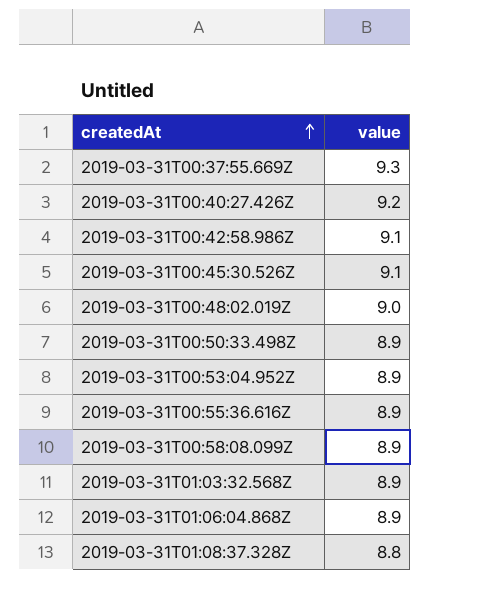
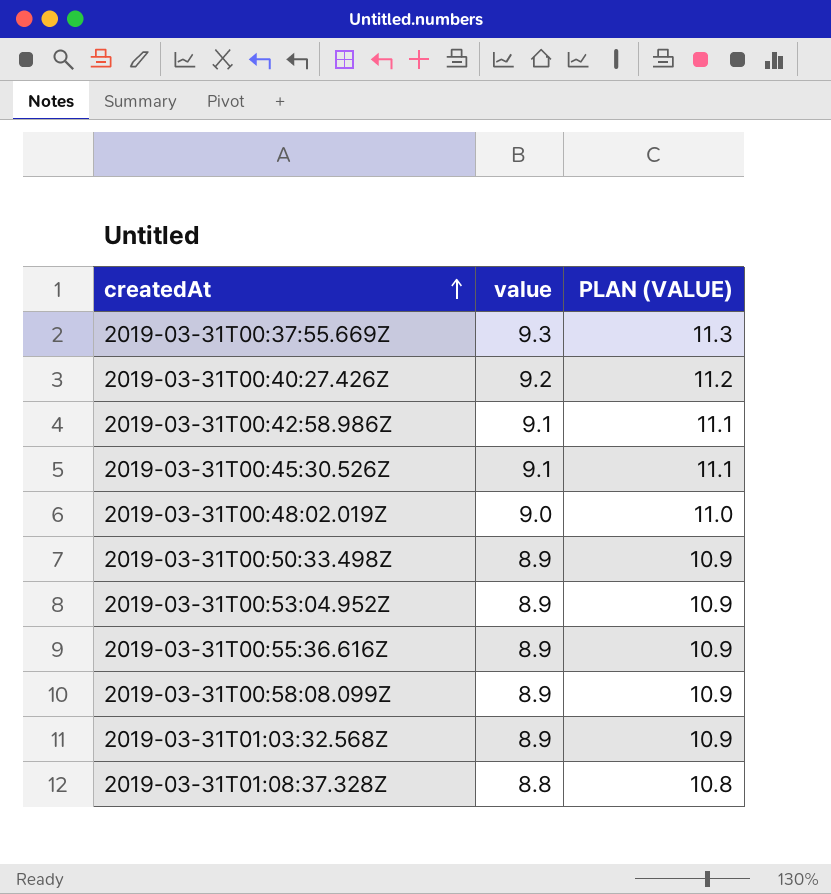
column PLAN (VALUE) | formula: none -> [value] + 2
row 2019-03-31T01:06:04.868Z: 8.9 -> none

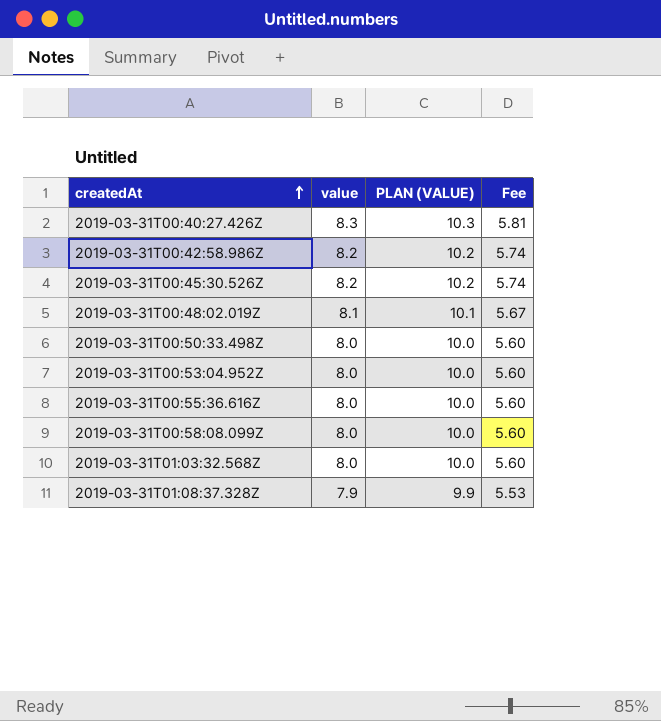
column Fee | formula: none -> [value] * 0.7
row 2019-03-31T00:37:55.669Z: 9.3 | 11.3 -> none
2019-03-31T00:40:27.426Z | value: 9.2 -> 8.3
2019-03-31T00:40:27.426Z | PLAN (VALUE): 11.2 -> 10.3
2019-03-31T00:42:58.986Z | value: 9.1 -> 8.2
2019-03-31T00:42:58.986Z | PLAN (VALUE): 11.1 -> 10.2
2019-03-31T00:45:30.526Z | value: 9.1 -> 8.2
2019-03-31T00:45:30.526Z | PLAN (VALUE): 11.1 -> 10.2
2019-03-31T00:48:02.019Z | value: 9.0 -> 8.1
2019-03-31T00:48:02.019Z | PLAN (VALUE): 11.0 -> 10.1
2019-03-31T00:50:33.498Z | value: 8.9 -> 8.0
2019-03-31T00:50:33.498Z | PLAN (VALUE): 10.9 -> 10.0
2019-03-31T00:53:04.952Z | value: 8.9 -> 8.0
2019-03-31T00:53:04.952Z | PLAN (VALUE): 10.9 -> 10.0
2019-03-31T00:55:36.616Z | value: 8.9 -> 8.0
2019-03-31T00:55:36.616Z | PLAN (VALUE): 10.9 -> 10.0
2019-03-31T00:58:08.099Z | value: 8.9 -> 8.0
2019-03-31T00:58:08.099Z | PLAN (VALUE): 10.9 -> 10.0
2019-03-31T01:03:32.568Z | value: 8.9 -> 8.0
2019-03-31T01:03:32.568Z | PLAN (VALUE): 10.9 -> 10.0
2019-03-31T01:08:37.328Z | value: 8.8 -> 7.9
2019-03-31T01:08:37.328Z | PLAN (VALUE): 10.8 -> 9.9

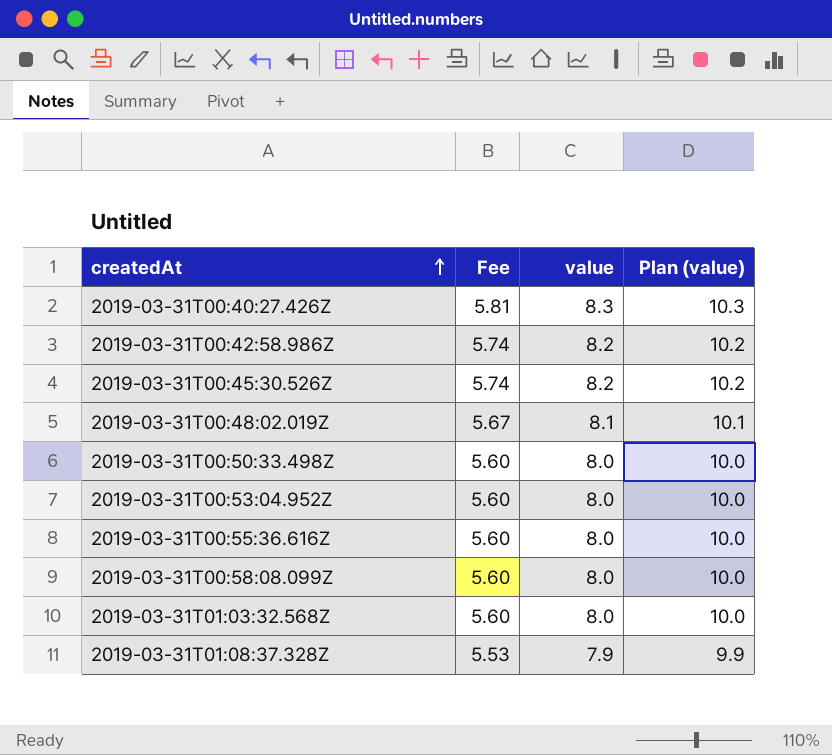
column Fee | position: 4 -> 2
column name: PLAN (VALUE) -> Plan (value)

